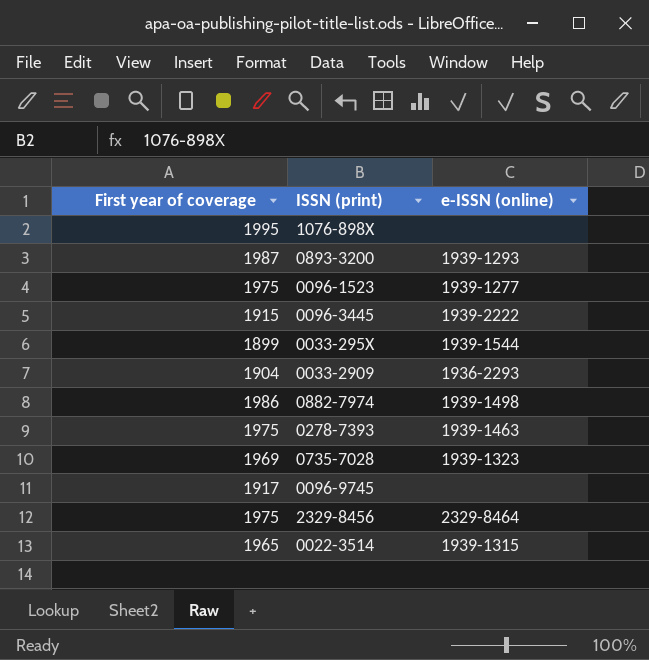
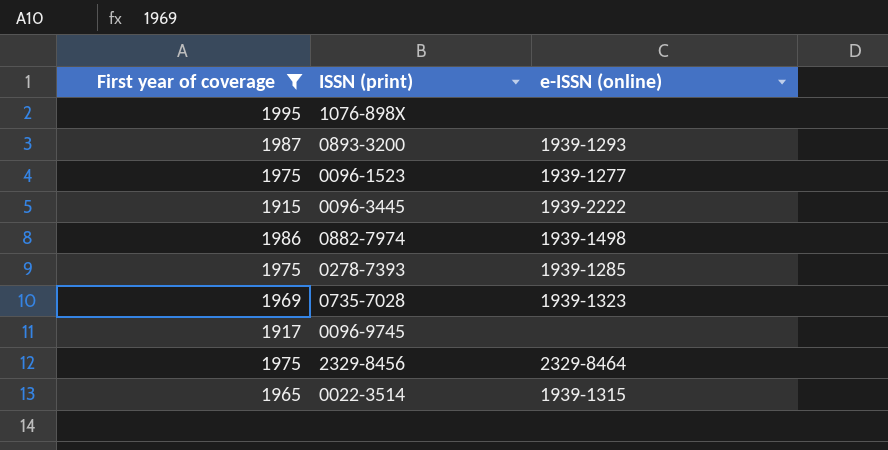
filter: none -> First year of coverage >= 1915
0278-7393 | e-ISSN (online): 1939-1463 -> 1939-1285

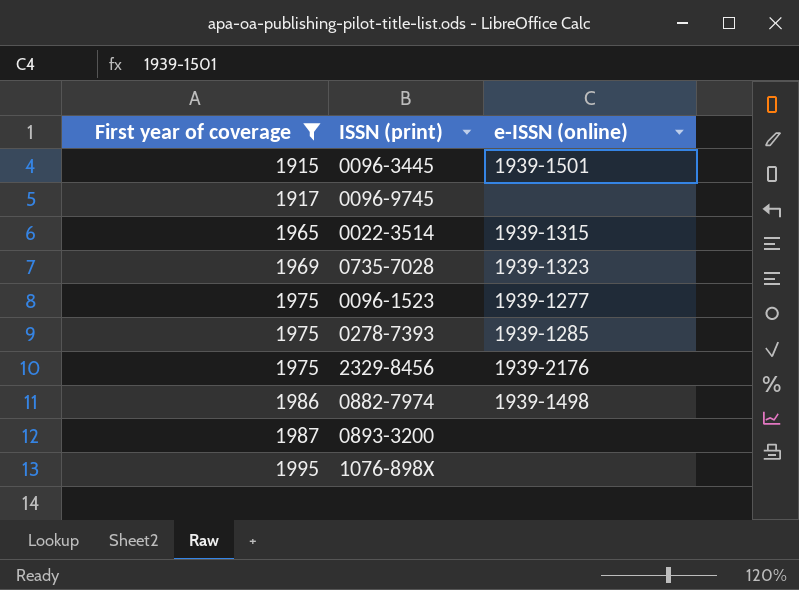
row order: none -> First year of coverage ascending
0096-3445 | e-ISSN (online): 1939-2222 -> 1939-1501
2329-8456 | e-ISSN (online): 2329-8464 -> 1939-2176
0893-3200 | e-ISSN (online): 1939-1293 -> none

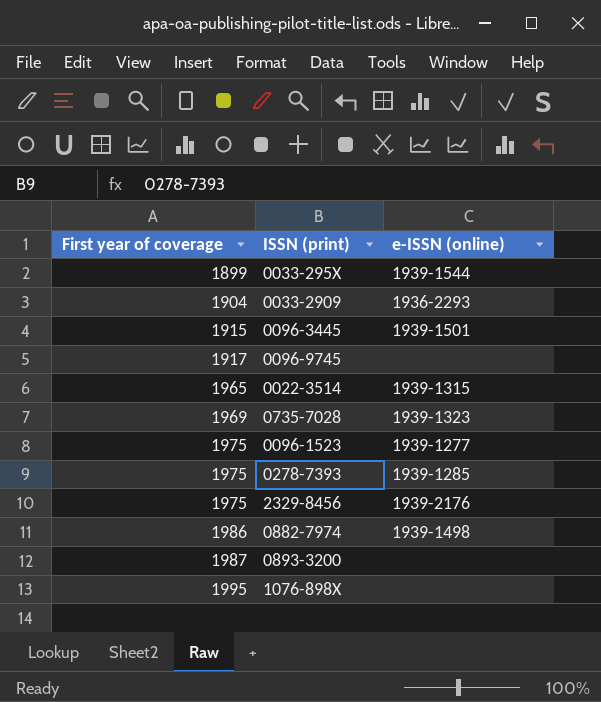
filter: First year of coverage >= 1915 -> none

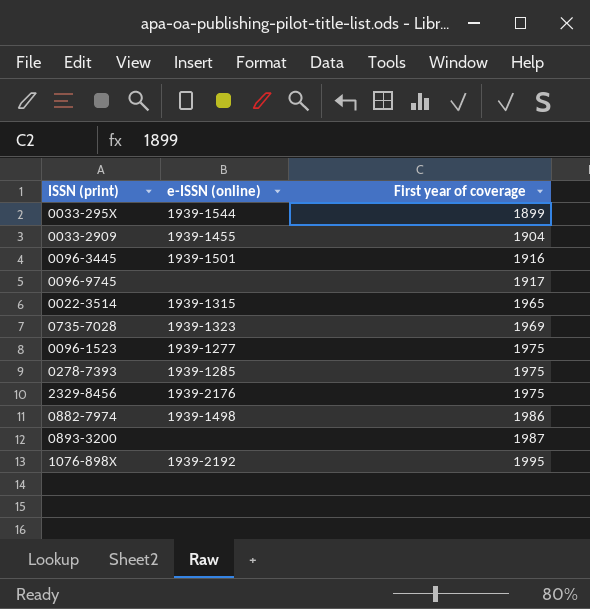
column First year of coverage | position: 1 -> 3
0033-2909 | e-ISSN (online): 1936-2293 -> 1939-1455
0096-3445 | First year of coverage: 1915 -> 1916
1076-898X | e-ISSN (online): none -> 1939-2192

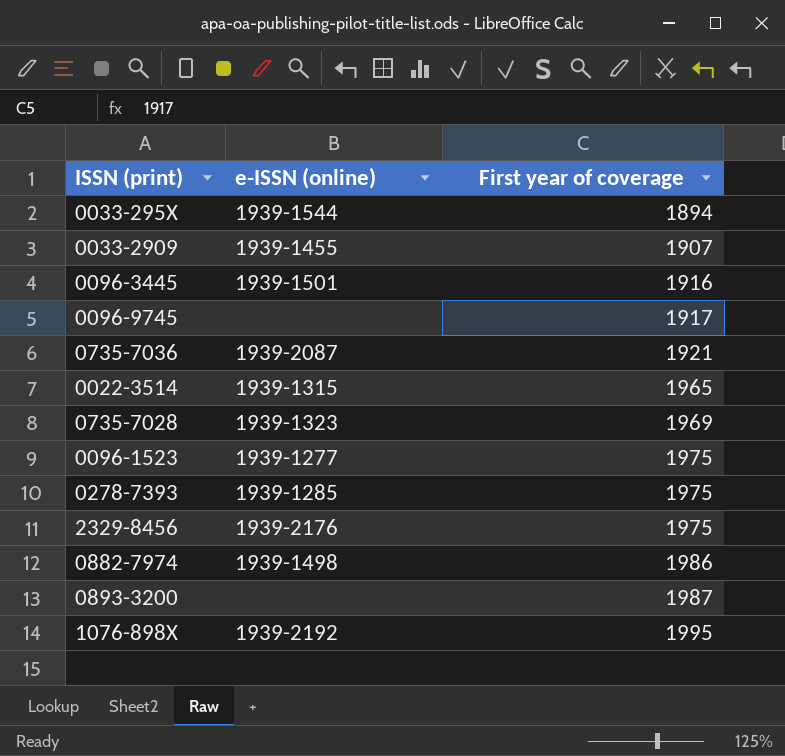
0033-295X | First year of coverage: 1899 -> 1894
0033-2909 | First year of coverage: 1904 -> 1907
row 0735-7036: none -> 1939-2087 | 1921

